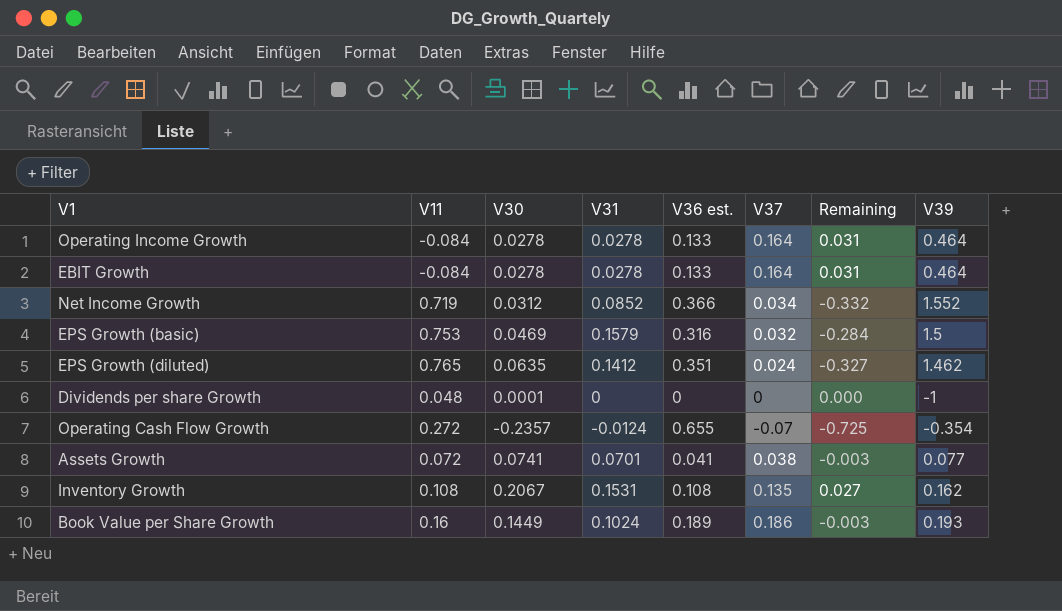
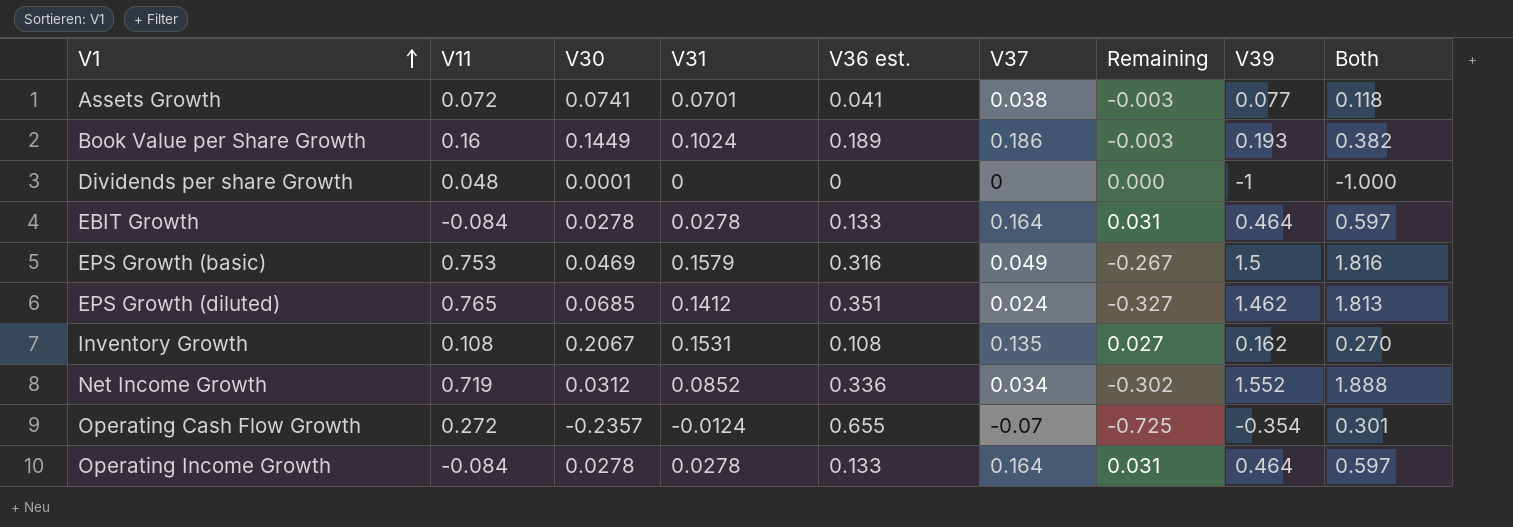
row order: none -> V1 ascending
column Both | formula: none -> [V36 est.] + [V39]
EPS Growth (basic) | V37: 0.032 -> 0.049
EPS Growth (basic) | Remaining: -0.284 -> -0.267
EPS Growth (diluted) | V30: 0.0635 -> 0.0685
Net Income Growth | V36 est.: 0.366 -> 0.336
Net Income Growth | Remaining: -0.332 -> -0.302

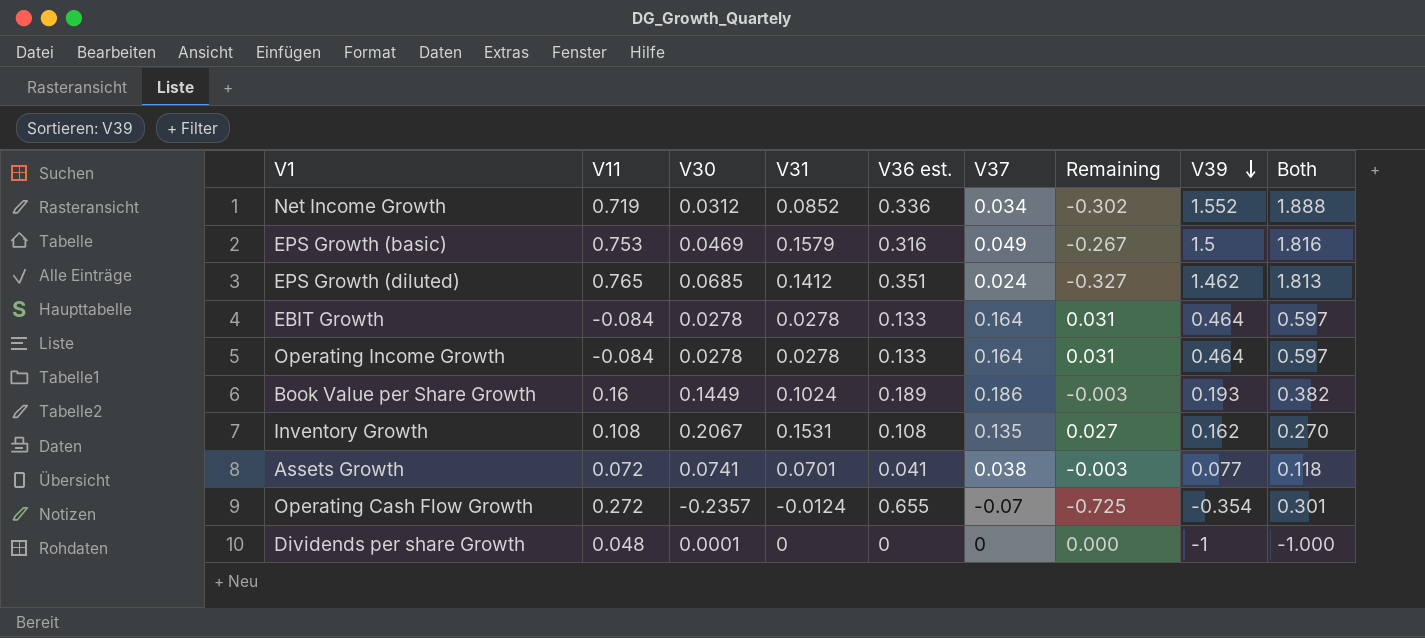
row order: V1 ascending -> V39 descending

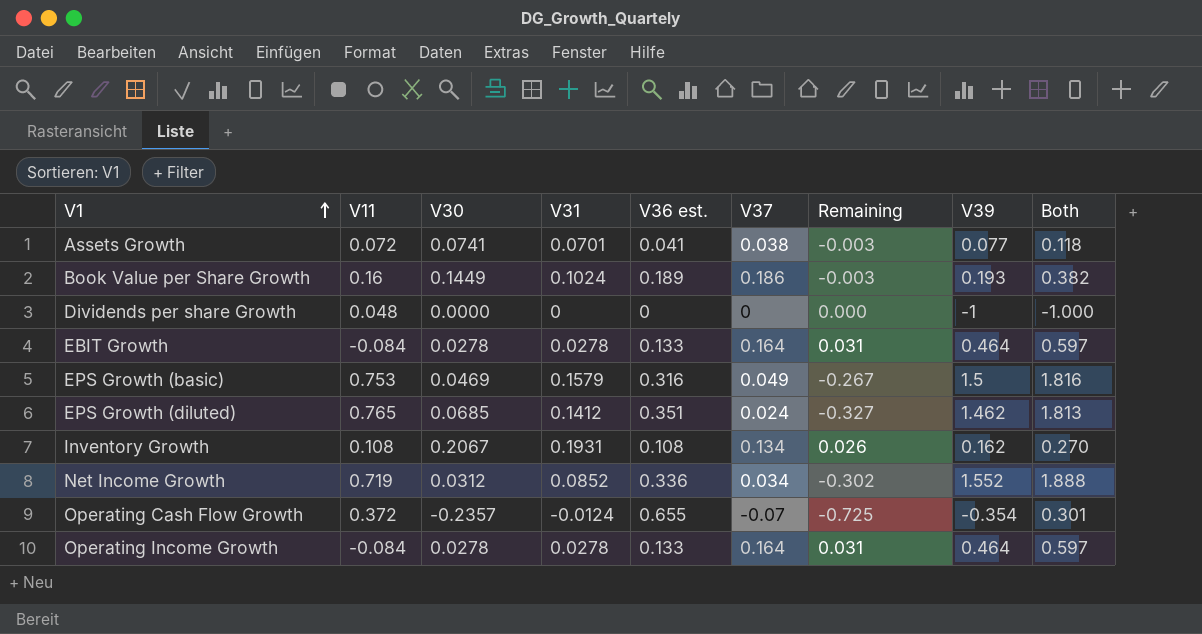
row order: V39 descending -> V1 ascending
Dividends per share Growth | V30: 0.0001 -> 0.0000
Inventory Growth | V31: 0.1531 -> 0.1931
Inventory Growth | V37: 0.135 -> 0.134
Inventory Growth | Remaining: 0.027 -> 0.026
Operating Cash Flow Growth | V11: 0.272 -> 0.372

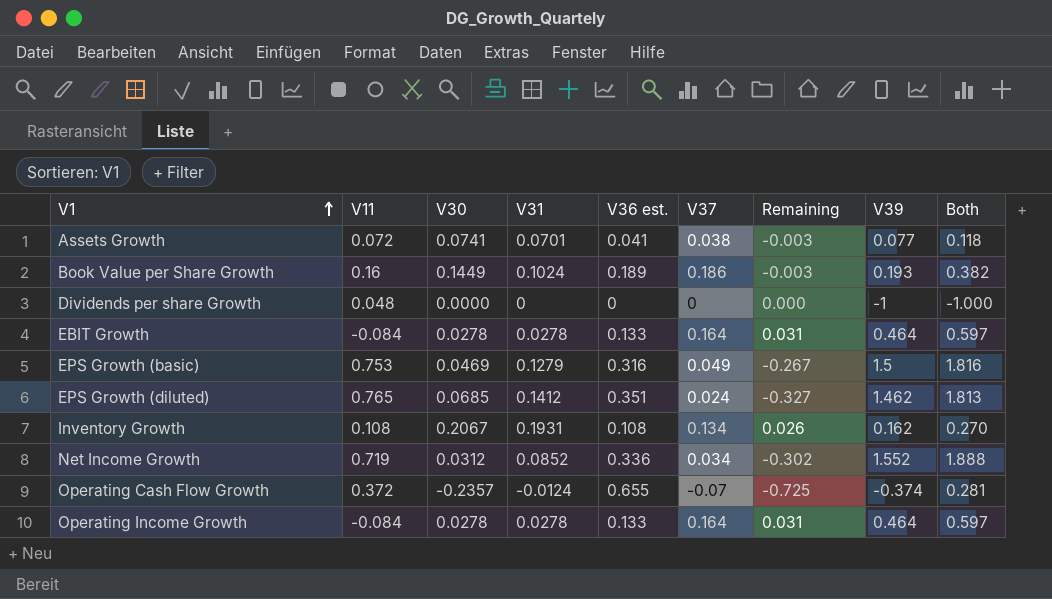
EPS Growth (basic) | V31: 0.1579 -> 0.1279
Operating Cash Flow Growth | V39: -0.354 -> -0.374
Operating Cash Flow Growth | Both: 0.301 -> 0.281

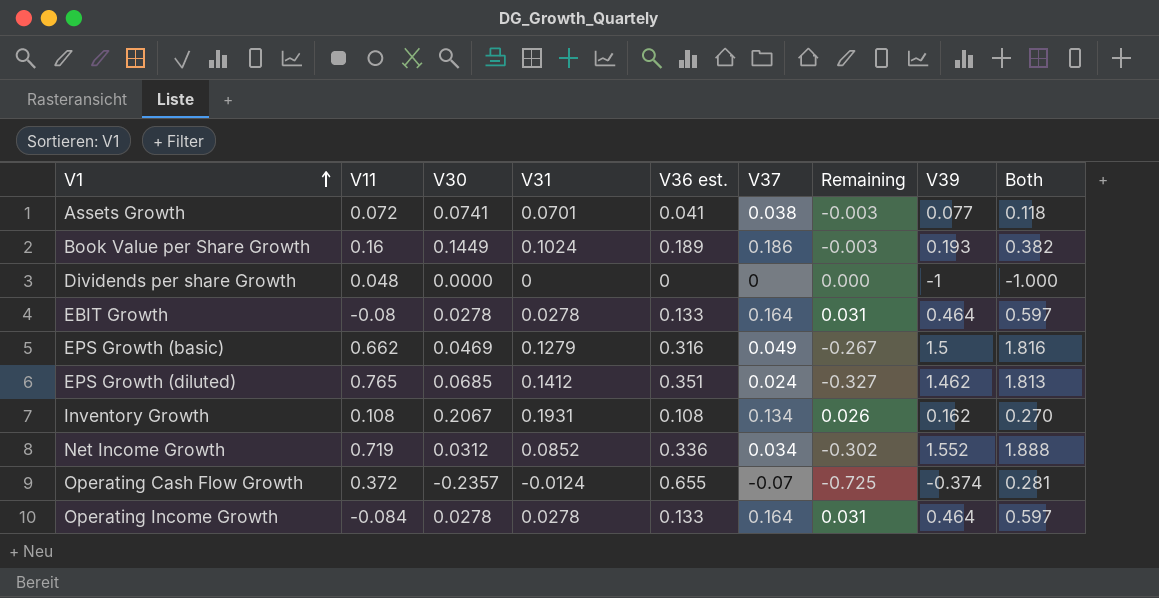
EBIT Growth | V11: -0.084 -> -0.08
EPS Growth (basic) | V11: 0.753 -> 0.662

